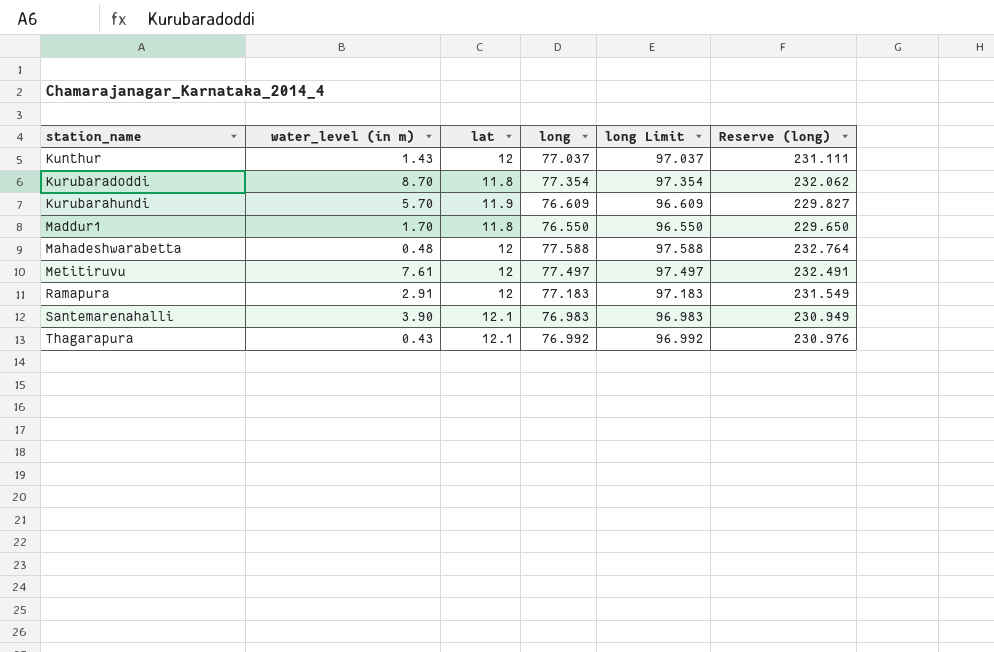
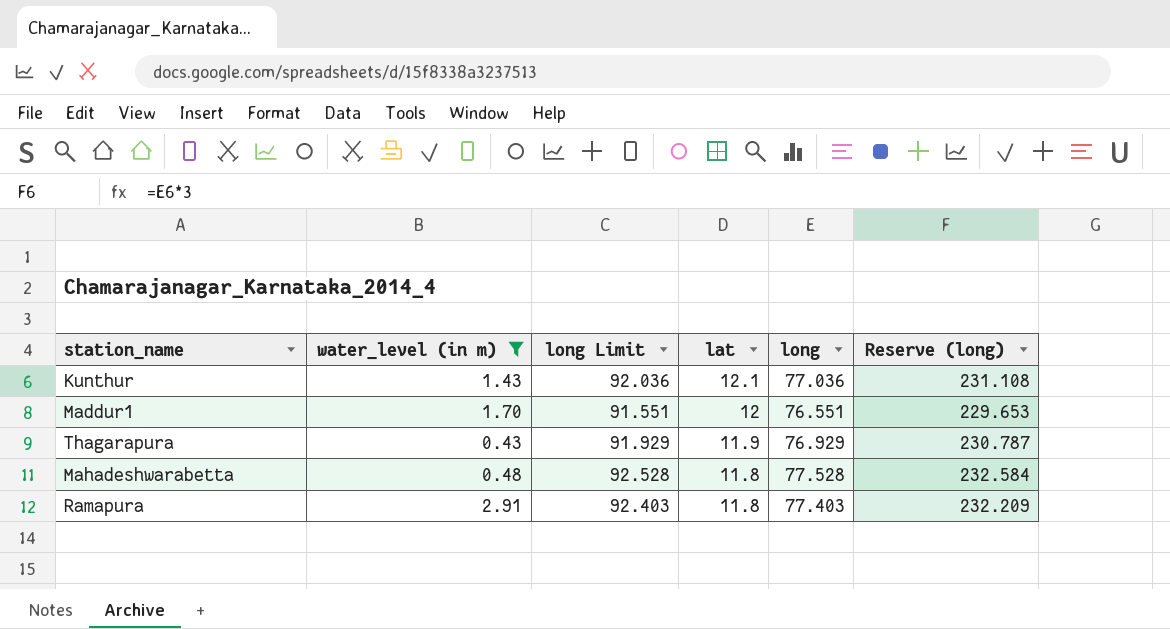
filter: none -> water_level (in m) <= 2.91
row order: station_name ascending -> lat descending
column long Limit | formula: [long] + 20 -> [long] + 15
column long Limit | position: 5 -> 3
Kunthur | lat: 12 -> 12.1
Kunthur | long: 77.037 -> 77.036
Kunthur | Reserve (long): 231.111 -> 231.108
Maddur1 | lat: 11.8 -> 12
Maddur1 | long: 76.550 -> 76.551
Maddur1 | Reserve (long): 229.650 -> 229.653
Thagarapura | lat: 12.1 -> 11.9
Thagarapura | long: 76.992 -> 76.929
Thagarapura | Reserve (long): 230.976 -> 230.787
Mahadeshwarabetta | lat: 12 -> 11.8
Mahadeshwarabetta | long: 77.588 -> 77.528
Mahadeshwarabetta | Reserve (long): 232.764 -> 232.584
Ramapura | lat: 12 -> 11.8
Ramapura | long: 77.183 -> 77.403
Ramapura | Reserve (long): 231.549 -> 232.209

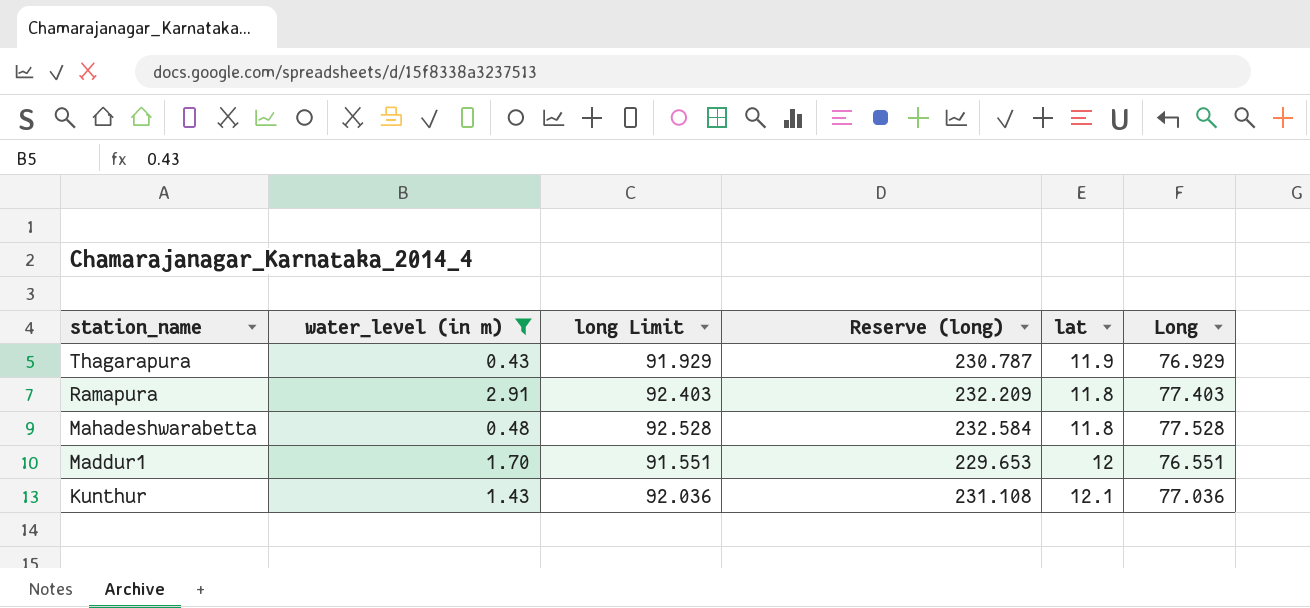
row order: lat descending -> station_name descending
column Reserve (long) | position: 6 -> 4
column name: long -> Long

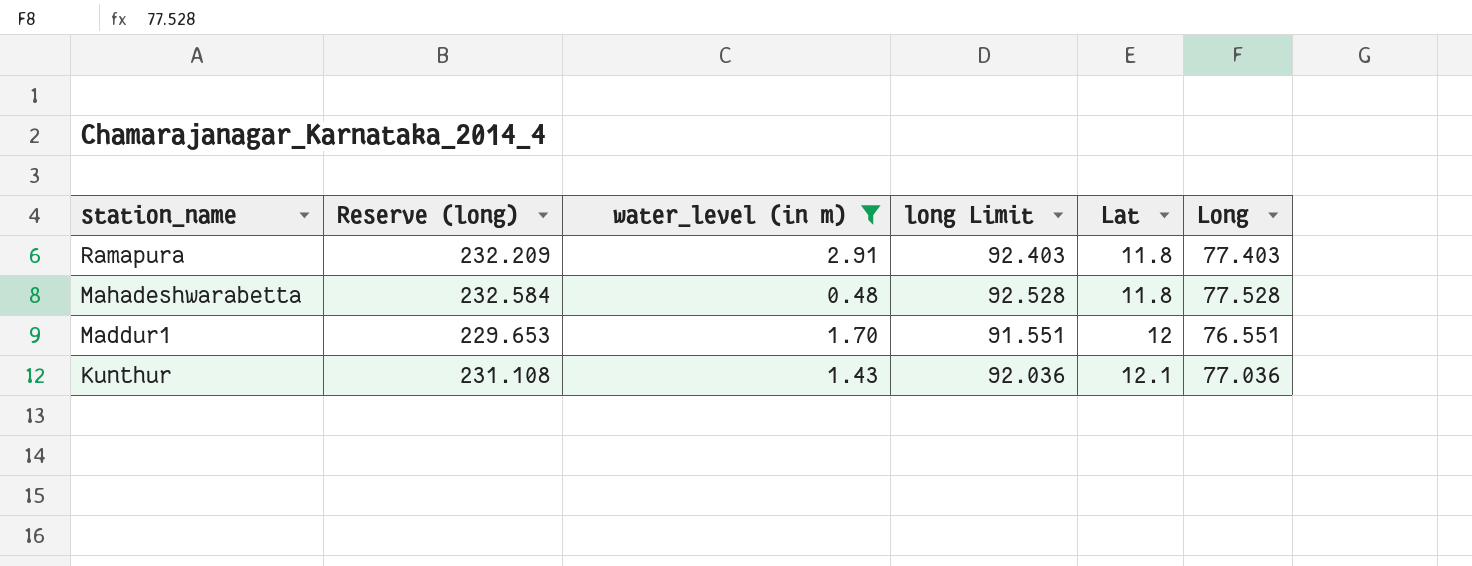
column Reserve (long) | position: 4 -> 2
column name: lat -> Lat
row Thagarapura: 0.43 | 91.929 | 230.787 | 11.9 | 76.929 -> none

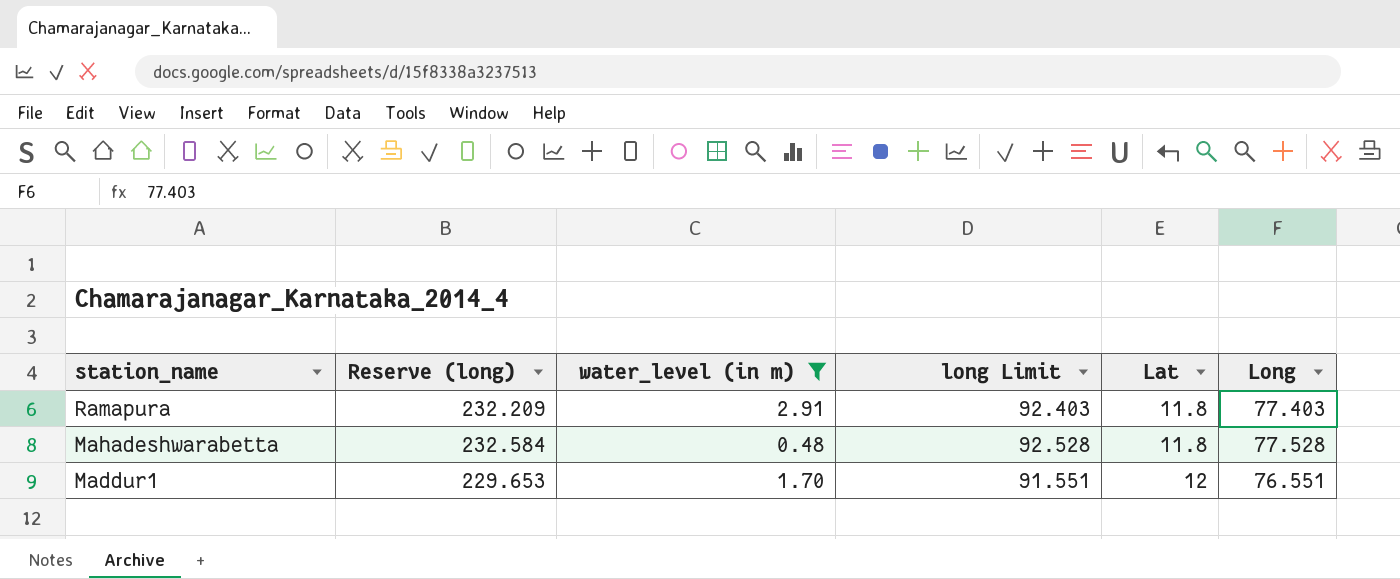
row Kunthur: 231.108 | 1.43 | 92.036 | 12.1 | 77.036 -> none

